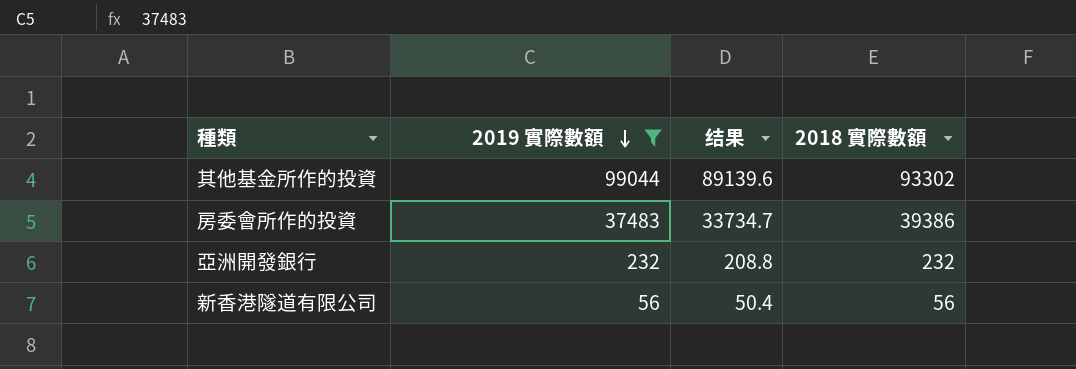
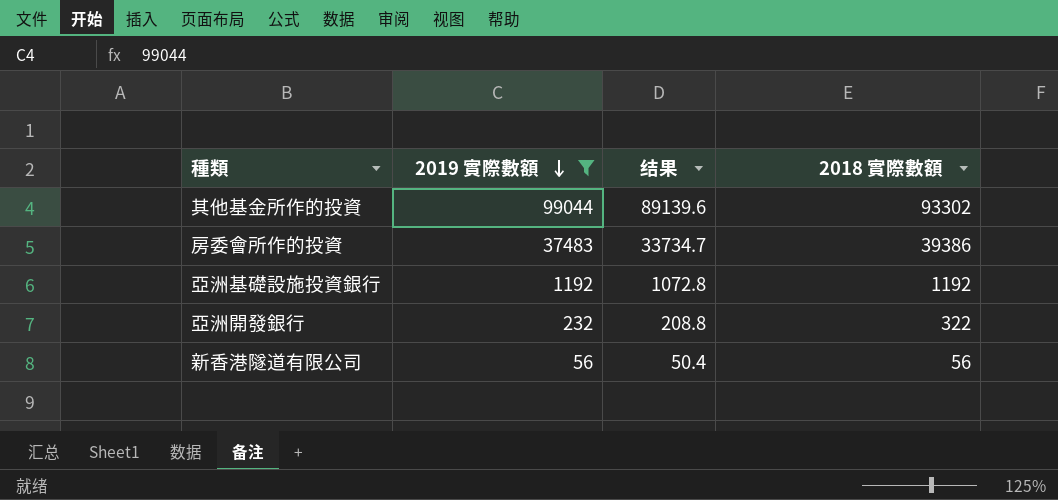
row 亞洲基礎設施投資銀行: none -> 1192 | 1072.8 | 1192
亞洲開發銀行 | 2018 實際數額: 232 -> 322

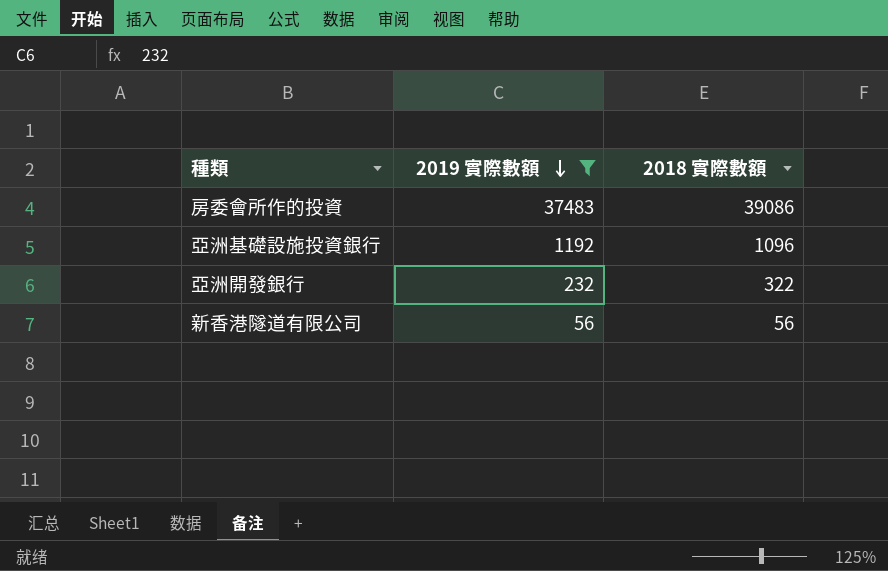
column 结果 | formula: [2019 實際數額] * 0.9 -> none
row 其他基金所作的投資: 99044 | 89139.6 | 93302 -> none
房委會所作的投資 | 2018 實際數額: 39386 -> 39086
亞洲基礎設施投資銀行 | 2018 實際數額: 1192 -> 1096

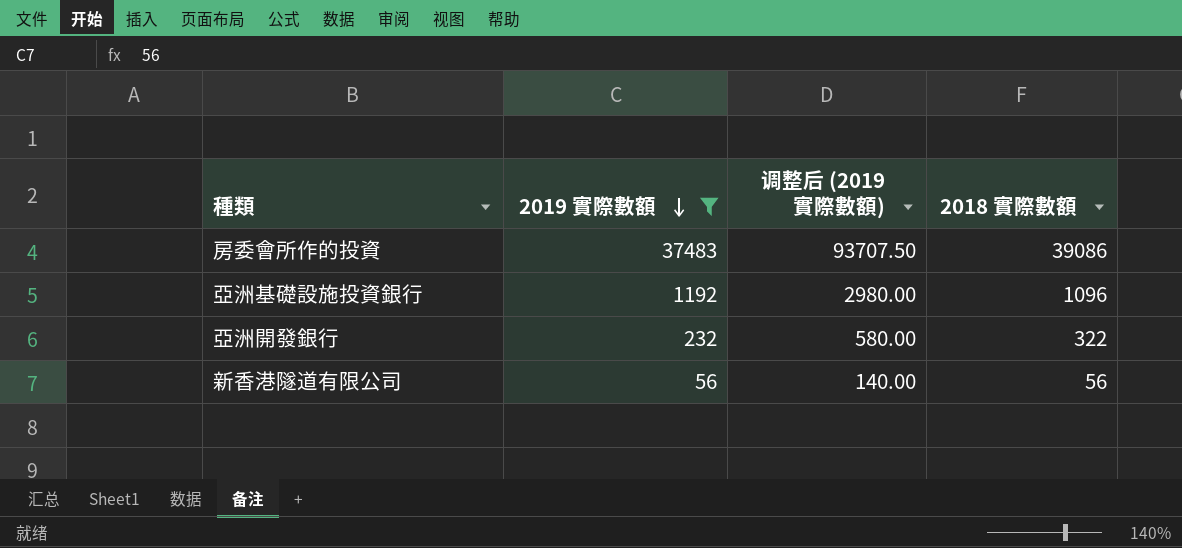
column 调整后 (2019 實際數額) | formula: none -> [2019 實際數額] * 2.5

